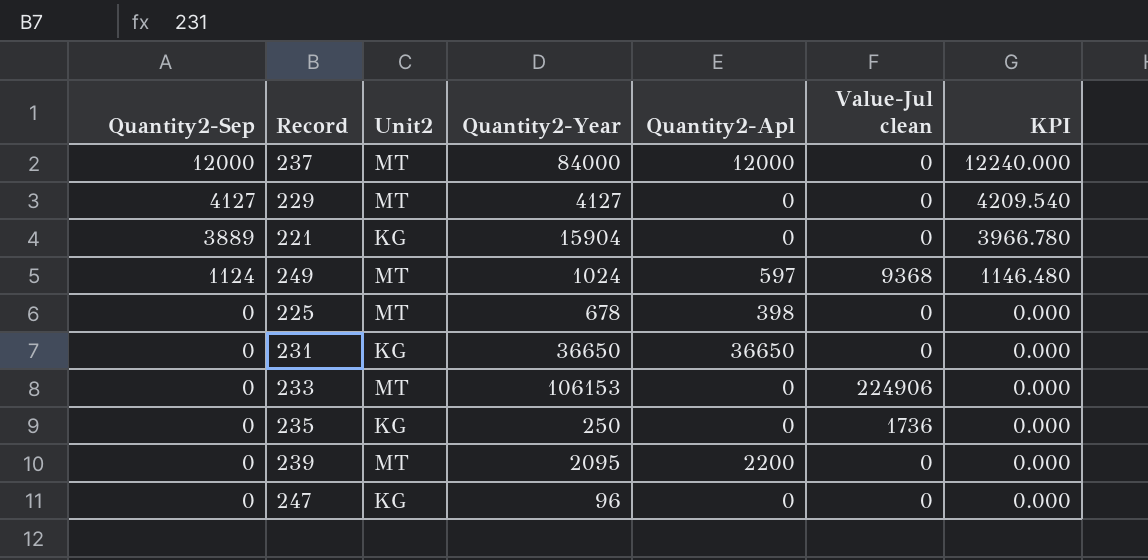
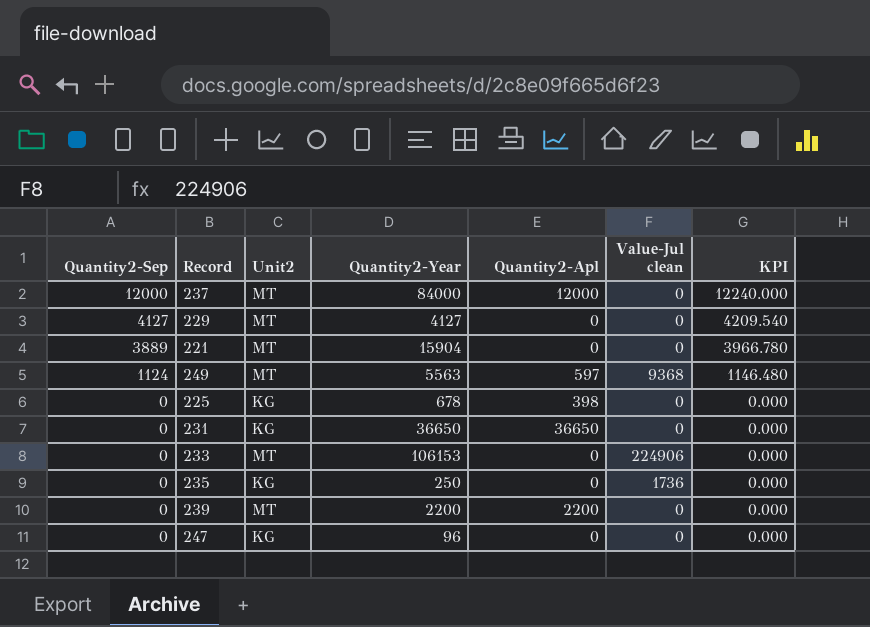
221 | Unit2: KG -> MT
249 | Quantity2-Year: 1024 -> 5563
225 | Unit2: MT -> KG
239 | Quantity2-Year: 2095 -> 2200

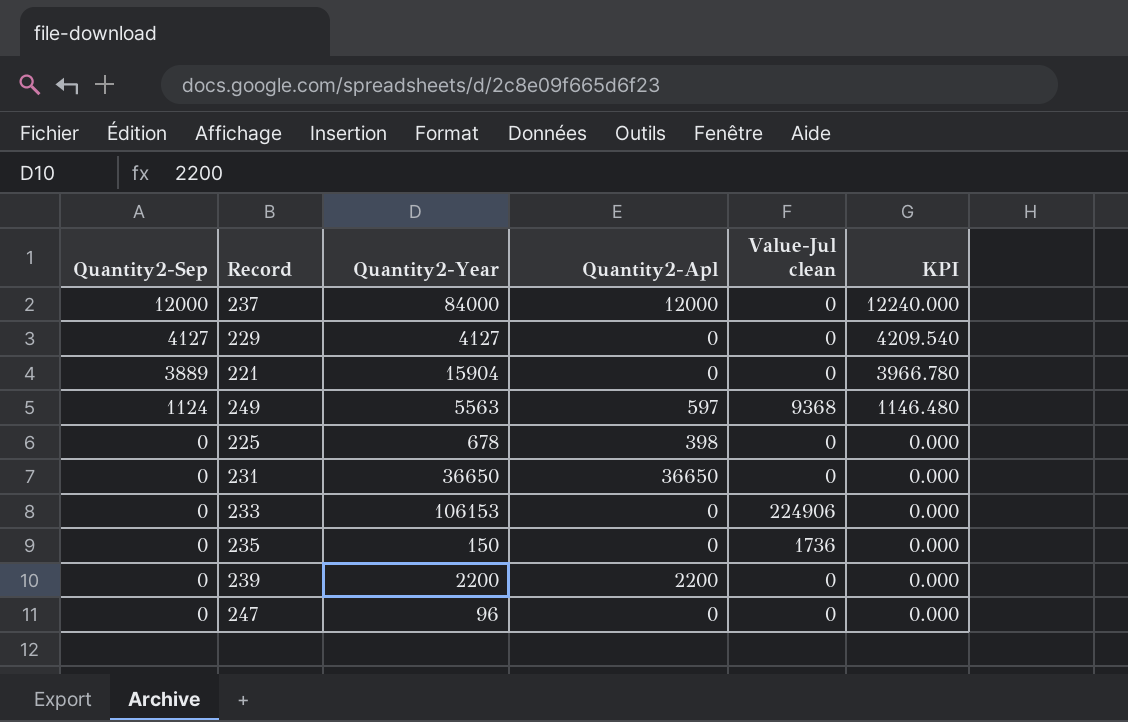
column Unit2 | position: 3 -> none
235 | Quantity2-Year: 250 -> 150

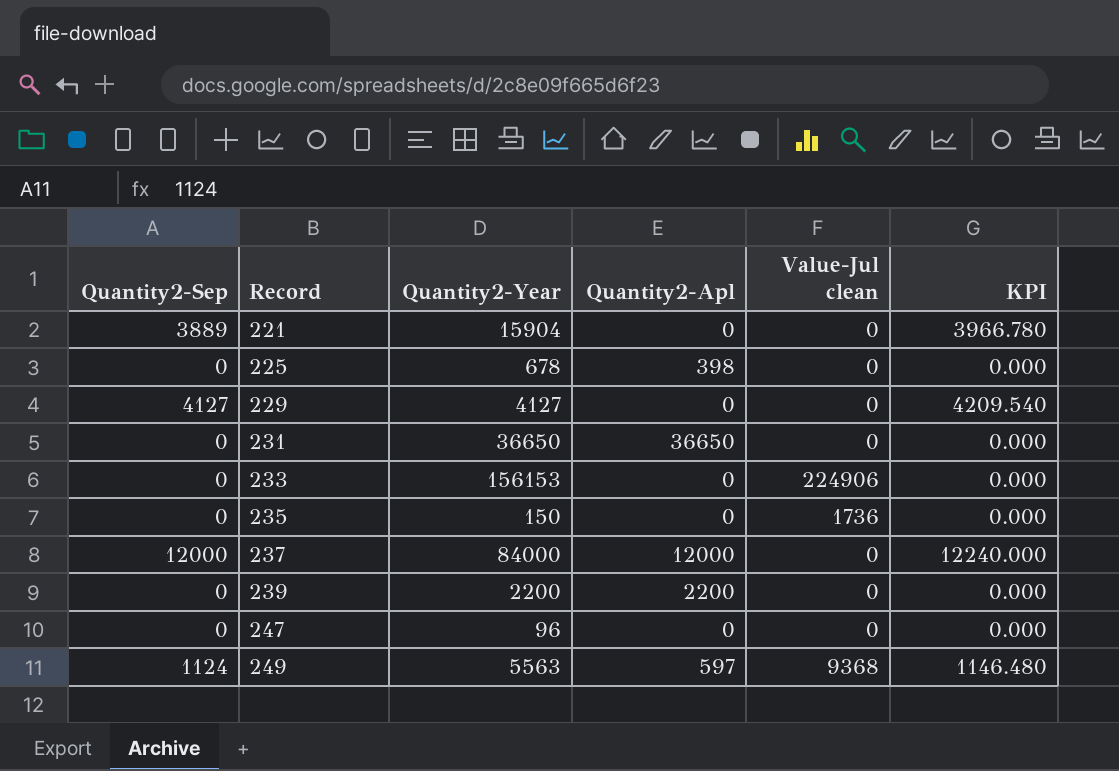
row order: Quantity2-Sep descending -> Record ascending
233 | Quantity2-Year: 106153 -> 156153

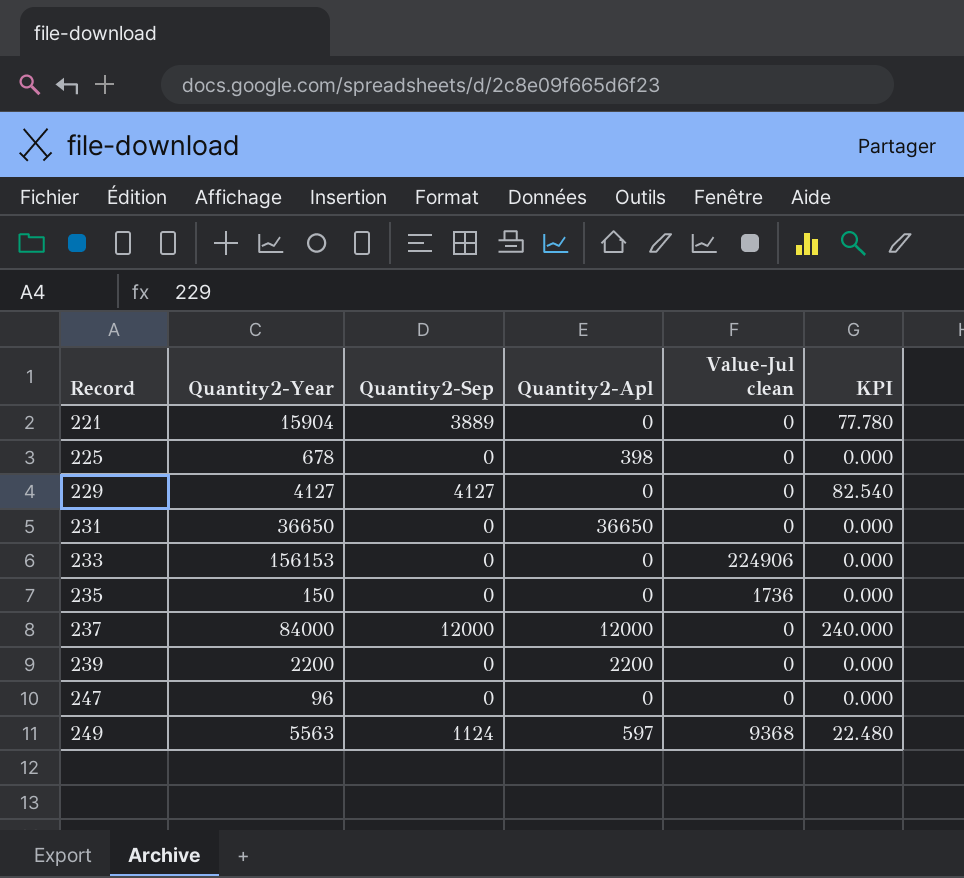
column Quantity2-Sep | position: 1 -> 3
column KPI | formula: [Quantity2-Sep] * 1.02 -> [Quantity2-Sep] * 0.02

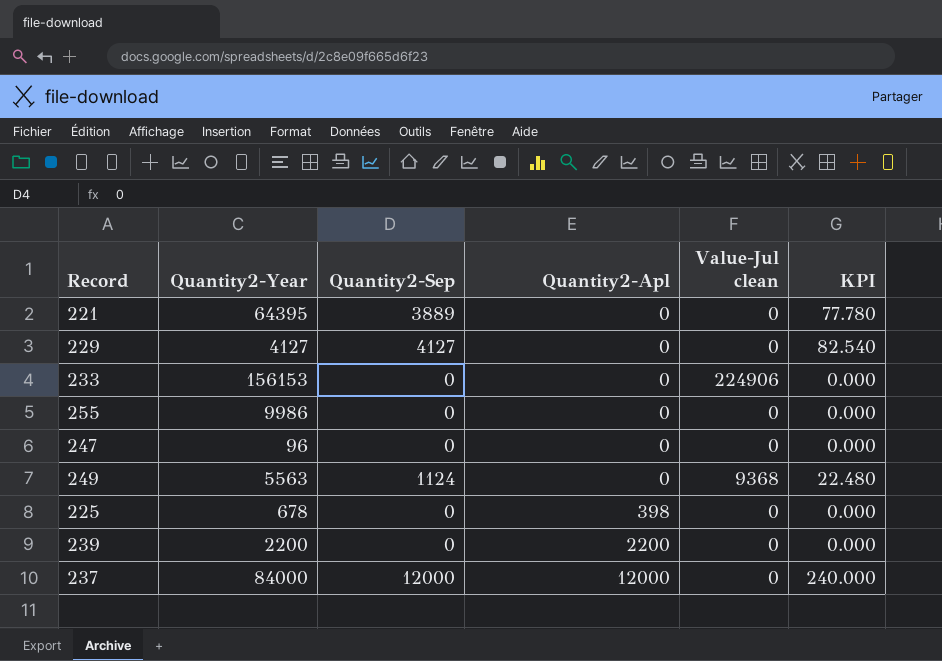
row order: Record ascending -> Quantity2-Apl ascending
row 231: 36650 | 0 | 36650 | 0 | 0.000 -> none
row 235: 150 | 0 | 0 | 1736 | 0.000 -> none
221 | Quantity2-Year: 15904 -> 64395
row 255: none -> 9986 | 0 | 0 | 0 | 0.000
249 | Quantity2-Apl: 597 -> 0

